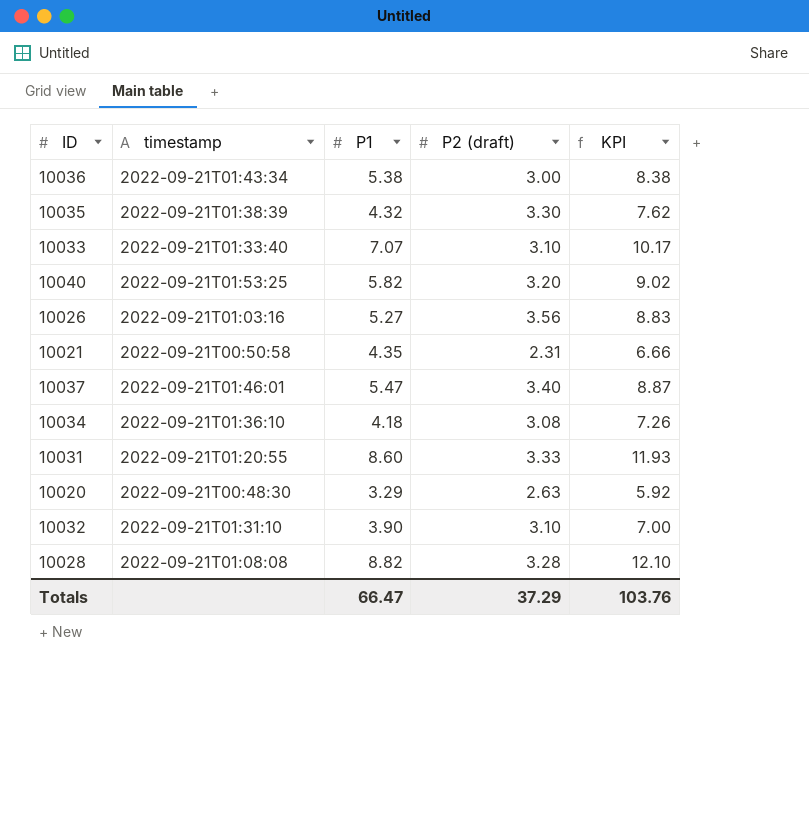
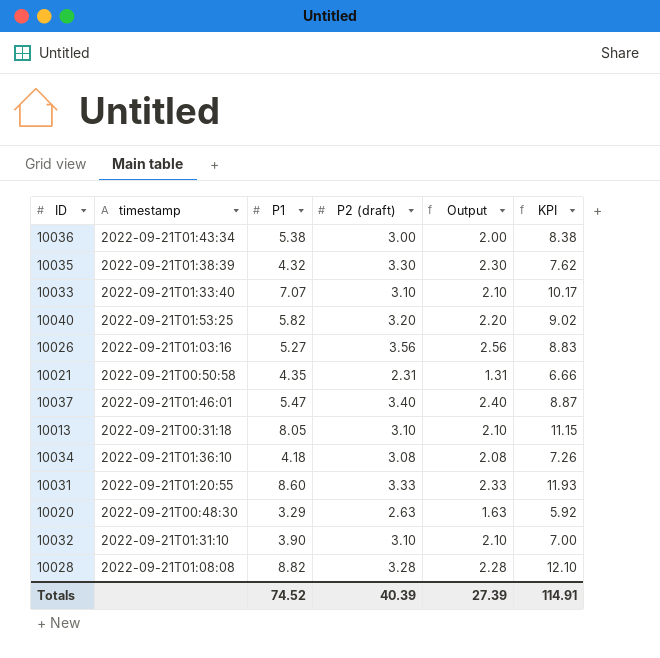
column Output | formula: none -> [P2 (draft)] - 1
row 10013: none -> 2022-09-21T00:31:18 | 8.05 | 3.10 | 2.10 | 11.15
Totals | P1: 66.47 -> 74.52
Totals | P2 (draft): 37.29 -> 40.39
Totals | KPI: 103.76 -> 114.91

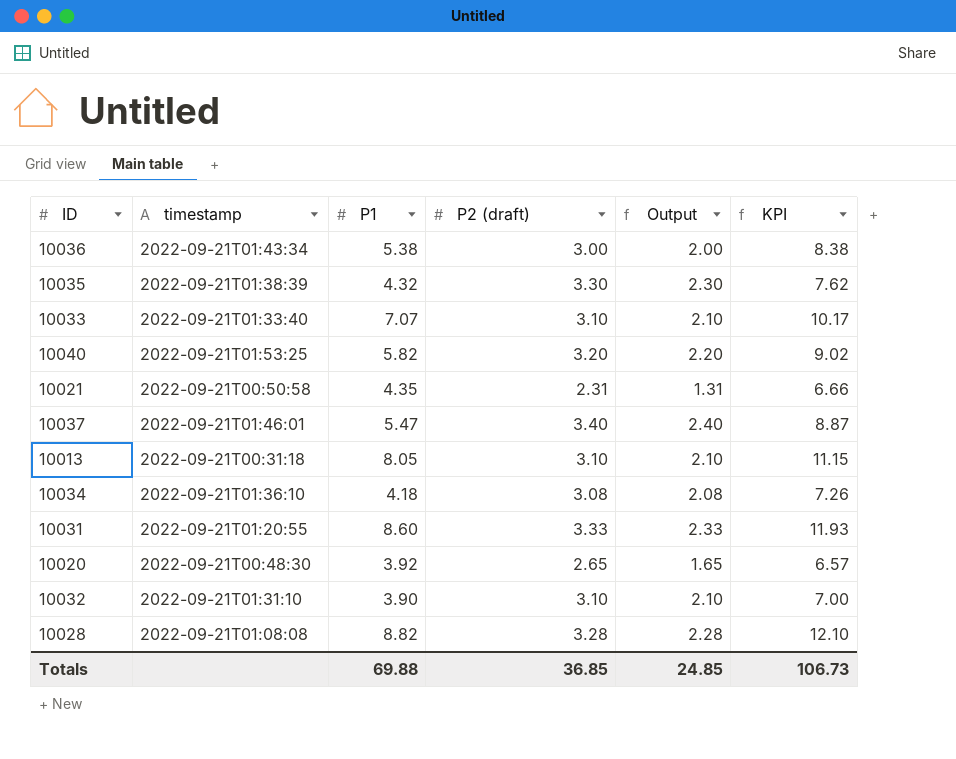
row 10026: 2022-09-21T01:03:16 | 5.27 | 3.56 | 2.56 | 8.83 -> none
10020 | P1: 3.29 -> 3.92
10020 | P2 (draft): 2.63 -> 2.65
10020 | Output: 1.63 -> 1.65
10020 | KPI: 5.92 -> 6.57
Totals | P1: 74.52 -> 69.88
Totals | P2 (draft): 40.39 -> 36.85
Totals | Output: 27.39 -> 24.85
Totals | KPI: 114.91 -> 106.73

